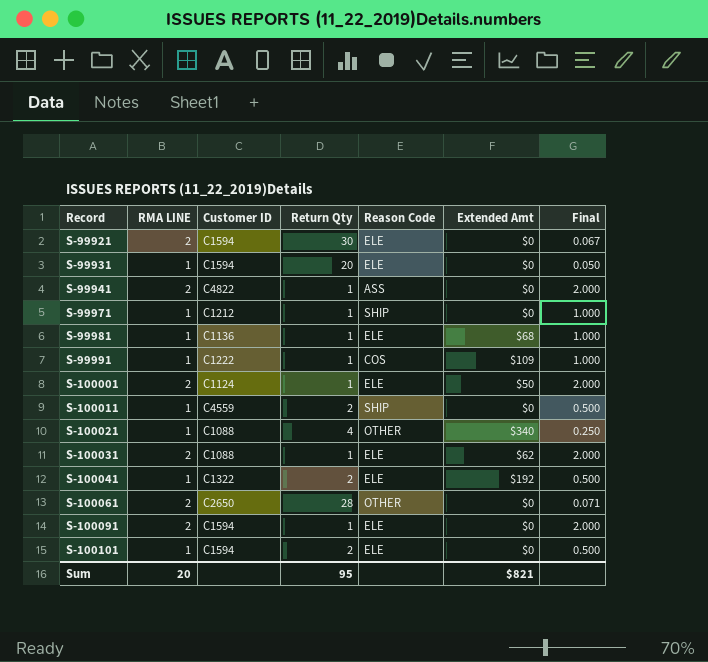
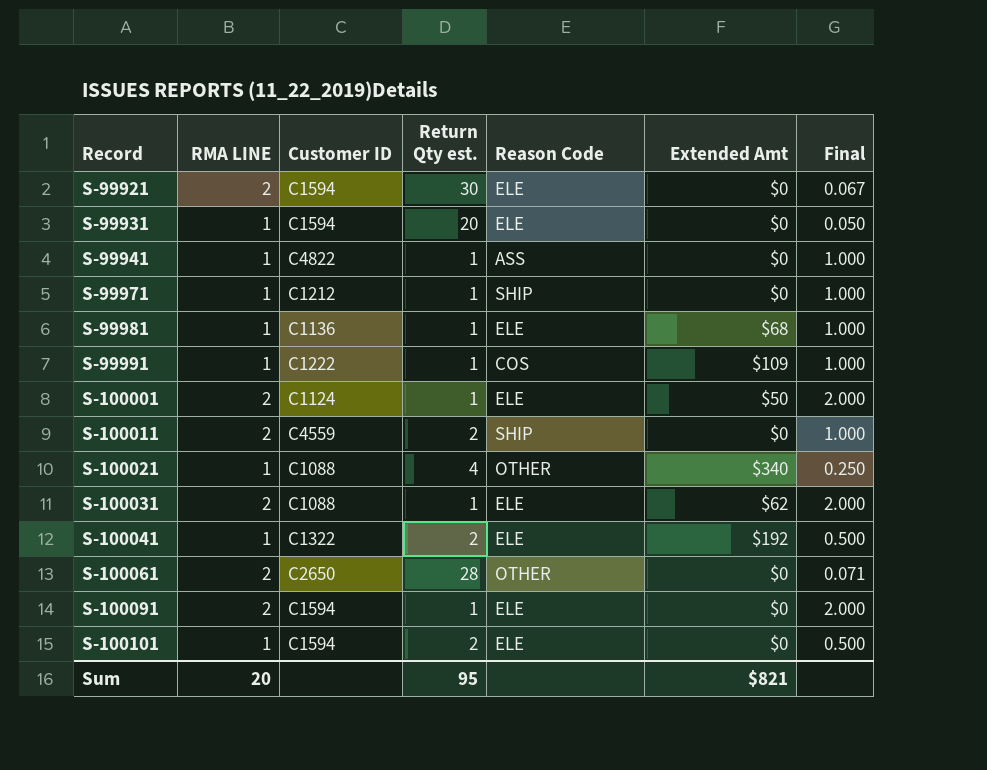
column name: Return Qty -> Return Qty est.
S-99941 | RMA LINE: 2 -> 1
S-99941 | Final: 2.000 -> 1.000
S-100011 | RMA LINE: 1 -> 2
S-100011 | Final: 0.500 -> 1.000

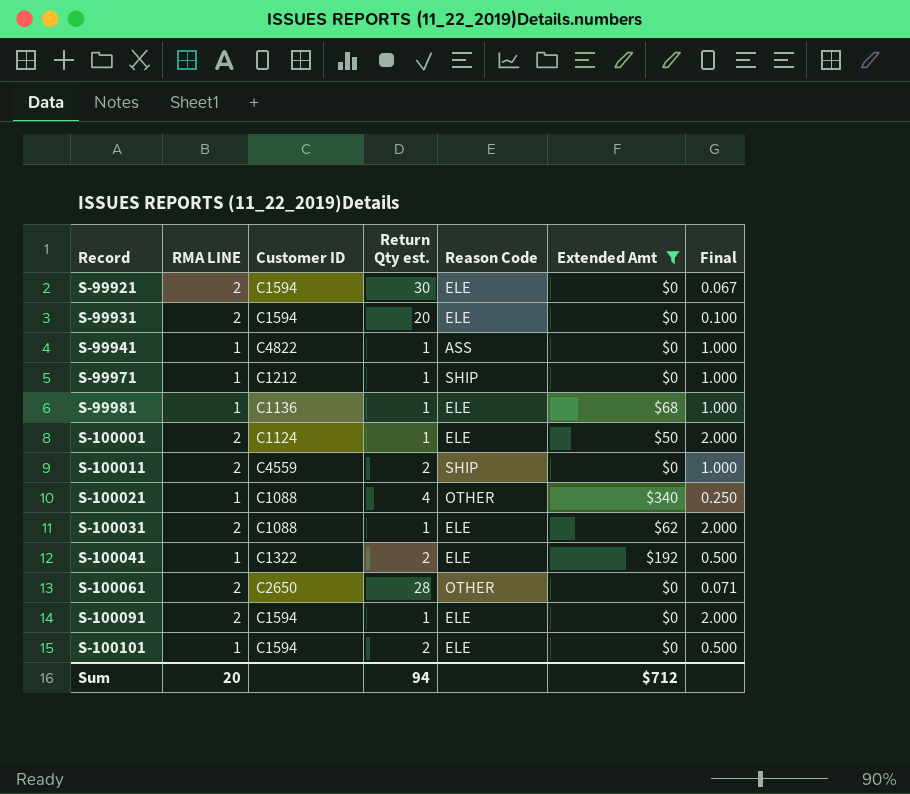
filter: none -> Extended Amt != $109
S-99931 | RMA LINE: 1 -> 2
S-99931 | Final: 0.050 -> 0.100
Sum | Return Qty est.: 95 -> 94
Sum | Extended Amt: $821 -> $712

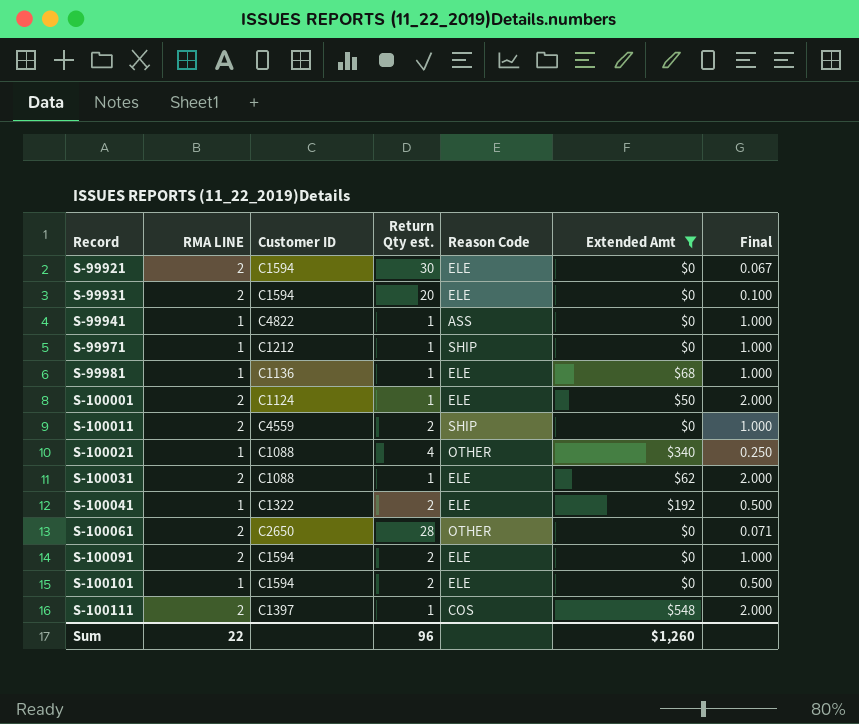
S-100091 | Return Qty est.: 1 -> 2
S-100091 | Final: 2.000 -> 1.000
row S-100111: none -> 2 | C1397 | 1 | COS | $548 | 2.000
Sum | RMA LINE: 20 -> 22
Sum | Return Qty est.: 94 -> 96
Sum | Extended Amt: $712 -> $1,260

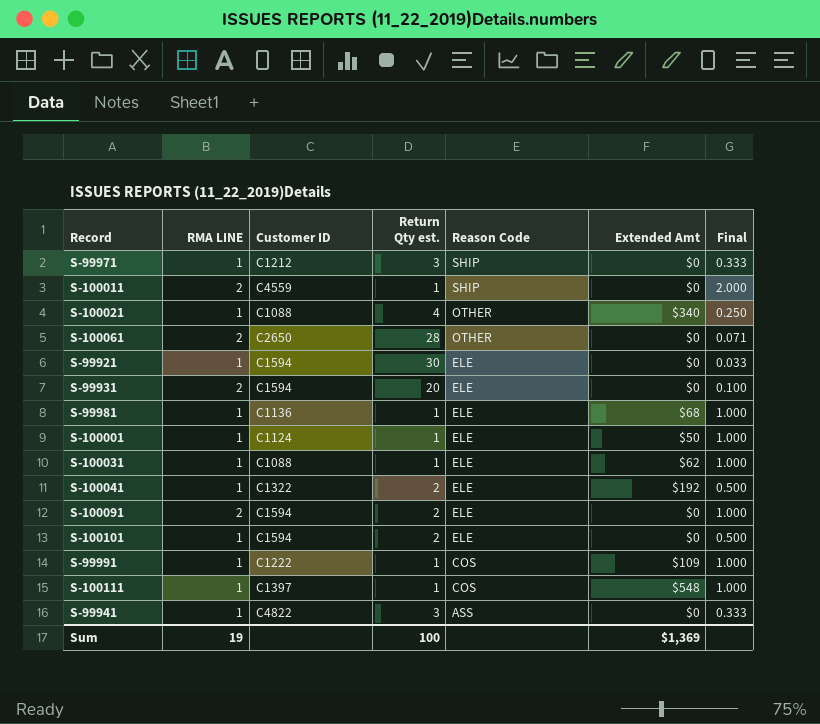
filter: Extended Amt != $109 -> none
row order: Record ascending -> Reason Code descending
S-99971 | Return Qty est.: 1 -> 3
S-99971 | Final: 1.000 -> 0.333
S-100011 | Return Qty est.: 2 -> 1
S-100011 | Final: 1.000 -> 2.000
S-99921 | RMA LINE: 2 -> 1
S-99921 | Final: 0.067 -> 0.033
S-100001 | RMA LINE: 2 -> 1
S-100001 | Final: 2.000 -> 1.000
S-100031 | RMA LINE: 2 -> 1
S-100031 | Final: 2.000 -> 1.000
S-100111 | RMA LINE: 2 -> 1
S-100111 | Final: 2.000 -> 1.000
S-99941 | Return Qty est.: 1 -> 3
S-99941 | Final: 1.000 -> 0.333
Sum | RMA LINE: 22 -> 19
Sum | Return Qty est.: 96 -> 100
Sum | Extended Amt: $1,260 -> $1,369

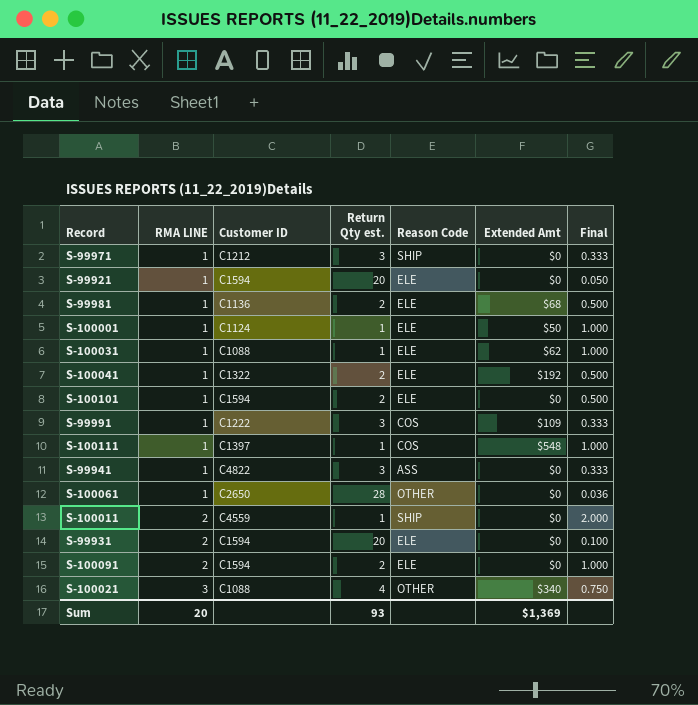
row order: Reason Code descending -> RMA LINE ascending
S-99921 | Return Qty est.: 30 -> 20
S-99921 | Final: 0.033 -> 0.050
S-99981 | Return Qty est.: 1 -> 2
S-99981 | Final: 1.000 -> 0.500
S-99991 | Return Qty est.: 1 -> 3
S-99991 | Final: 1.000 -> 0.333
S-100061 | RMA LINE: 2 -> 1
S-100061 | Final: 0.071 -> 0.036
S-100021 | RMA LINE: 1 -> 3
S-100021 | Final: 0.250 -> 0.750
Sum | RMA LINE: 19 -> 20
Sum | Return Qty est.: 100 -> 93

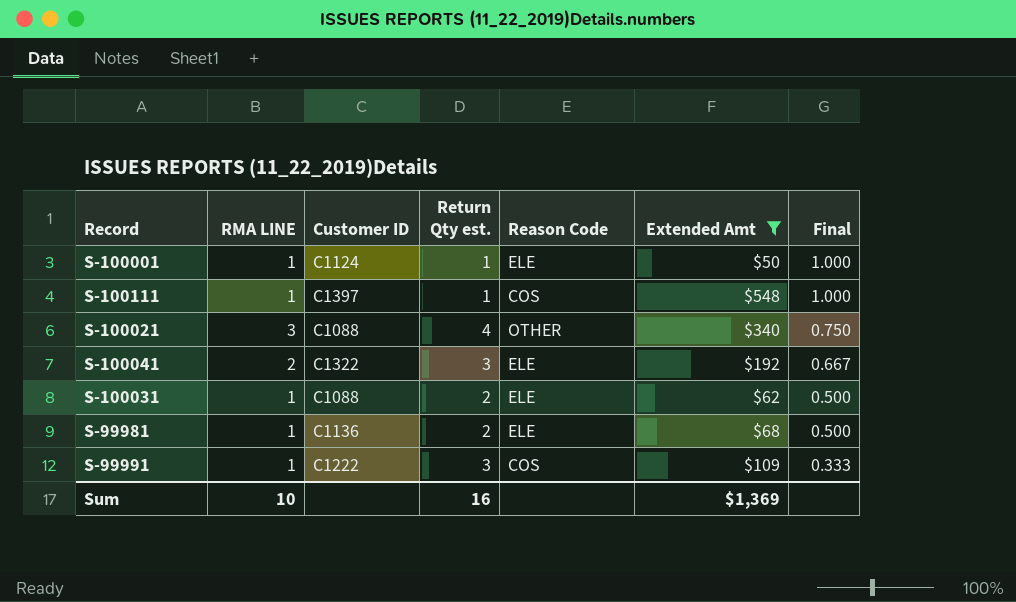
filter: none -> Extended Amt != $0
row order: RMA LINE ascending -> Final descending
S-100041 | RMA LINE: 1 -> 2
S-100041 | Return Qty est.: 2 -> 3
S-100041 | Final: 0.500 -> 0.667
S-100031 | Return Qty est.: 1 -> 2
S-100031 | Final: 1.000 -> 0.500
Sum | RMA LINE: 20 -> 10
Sum | Return Qty est.: 93 -> 16

